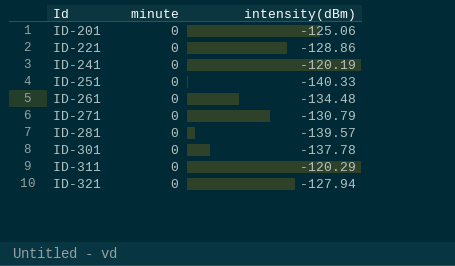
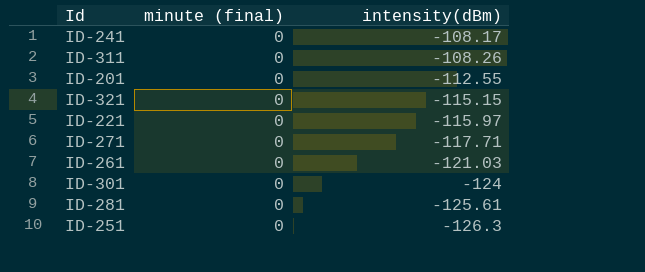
row order: Id ascending -> intensity(dBm) descending
column name: minute -> minute (final)
ID-241 | intensity(dBm): -120.19 -> -108.17
ID-311 | intensity(dBm): -120.29 -> -108.26
ID-201 | intensity(dBm): -125.06 -> -112.55
ID-321 | intensity(dBm): -127.94 -> -115.15
ID-221 | intensity(dBm): -128.86 -> -115.97
ID-271 | intensity(dBm): -130.79 -> -117.71
ID-261 | intensity(dBm): -134.48 -> -121.03
ID-301 | intensity(dBm): -137.78 -> -124
ID-281 | intensity(dBm): -139.57 -> -125.61
ID-251 | intensity(dBm): -140.33 -> -126.3

